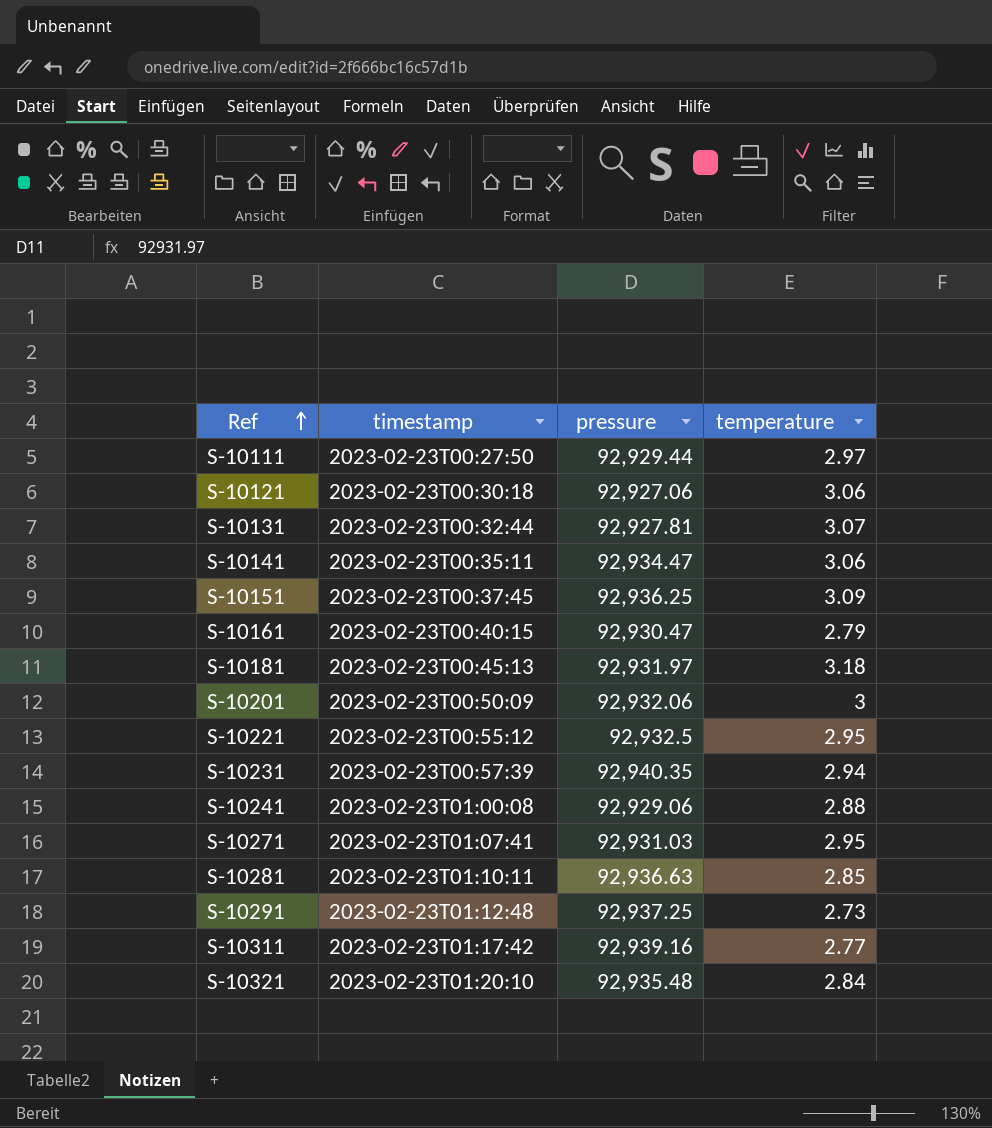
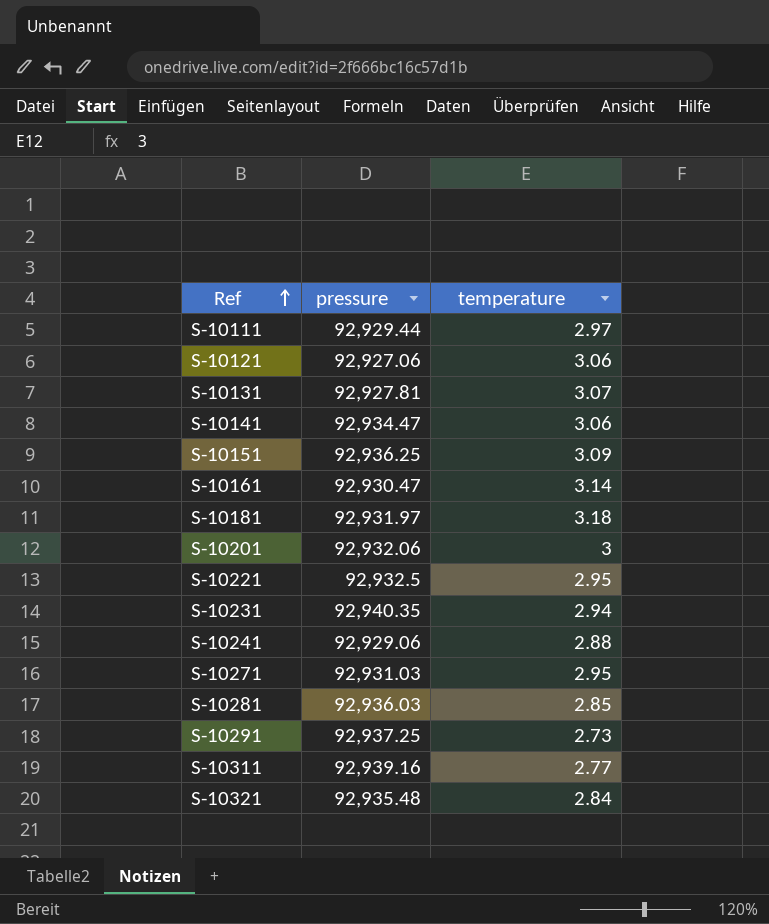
column timestamp | position: 2 -> none
S-10161 | temperature: 2.79 -> 3.14
S-10281 | pressure: 92,936.63 -> 92,936.03

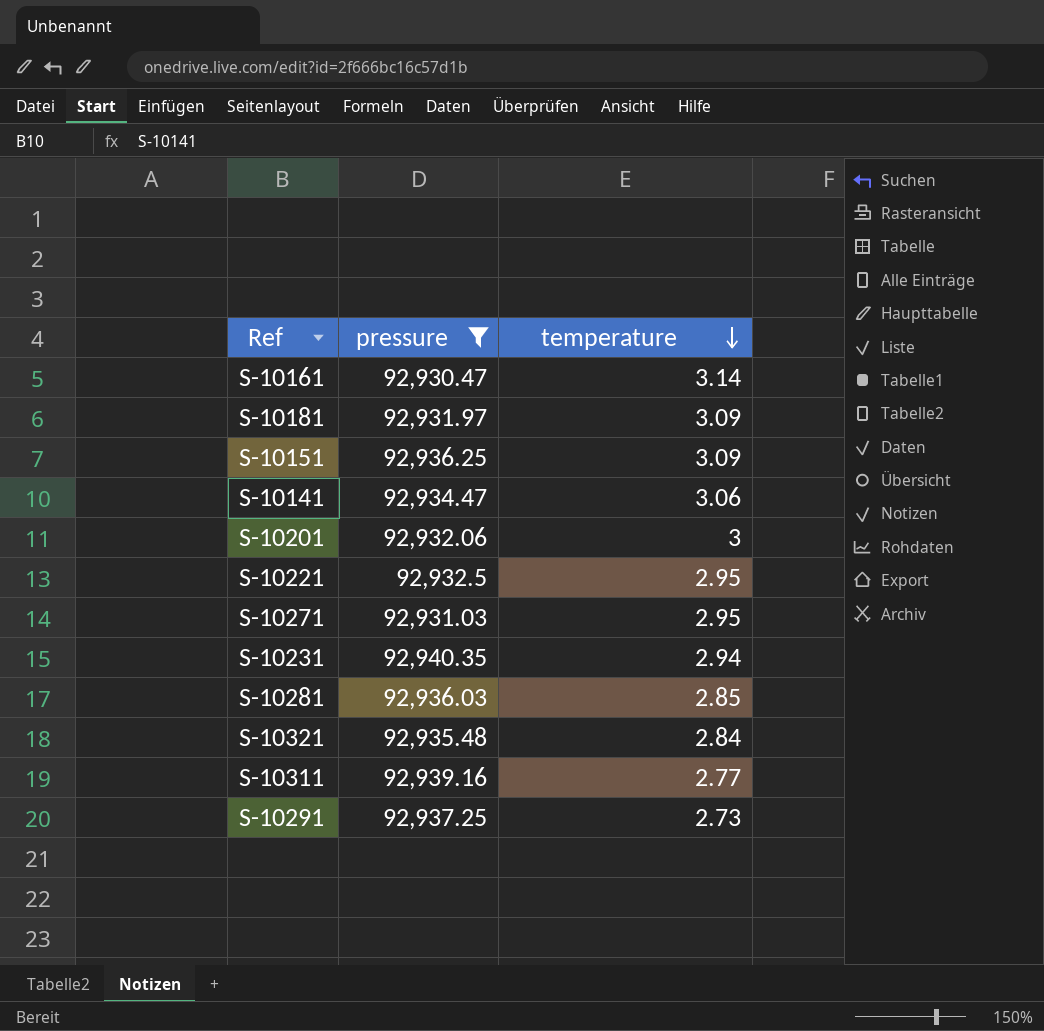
filter: none -> pressure >= 92,930.47
row order: Ref ascending -> temperature descending
S-10181 | temperature: 3.18 -> 3.09

